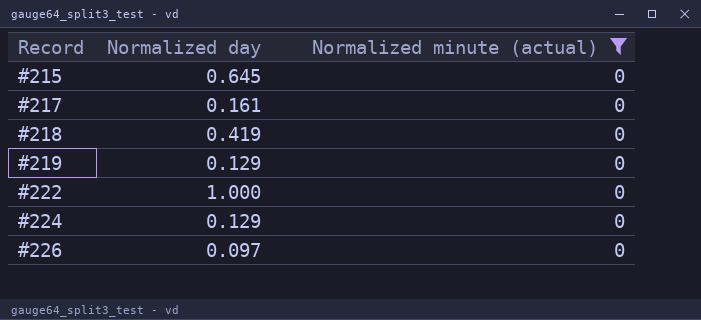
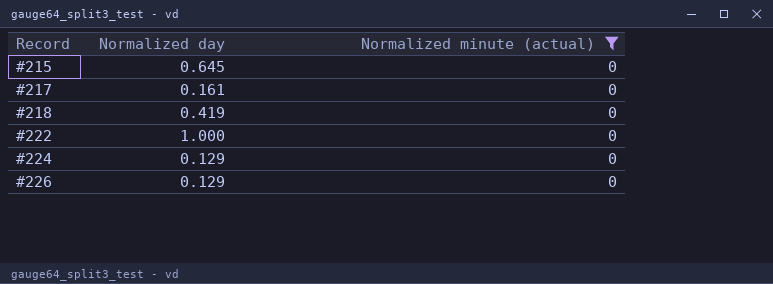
row #219: 0.129 | 0 -> none
#226 | Normalized day: 0.097 -> 0.129

